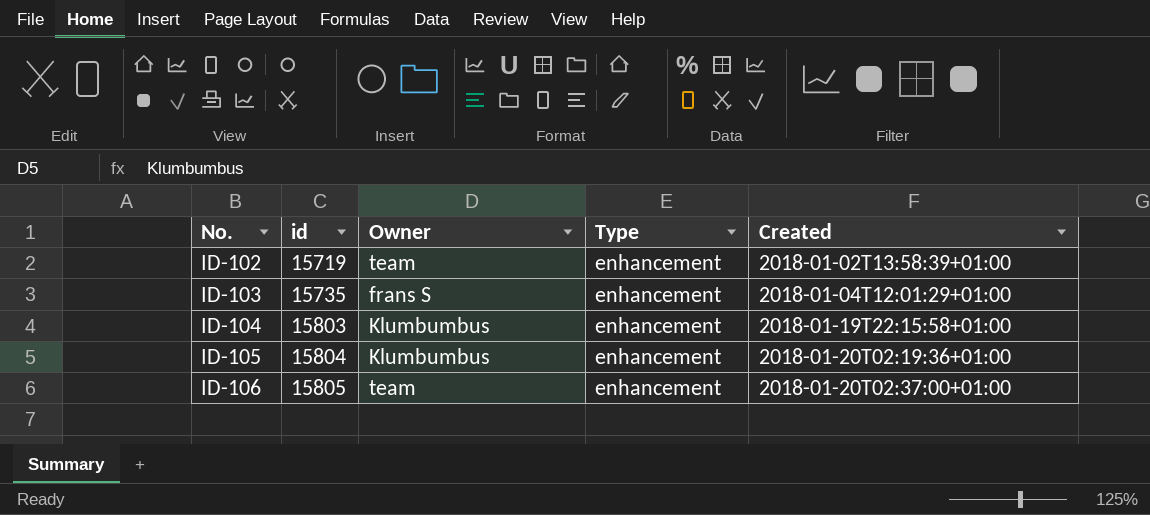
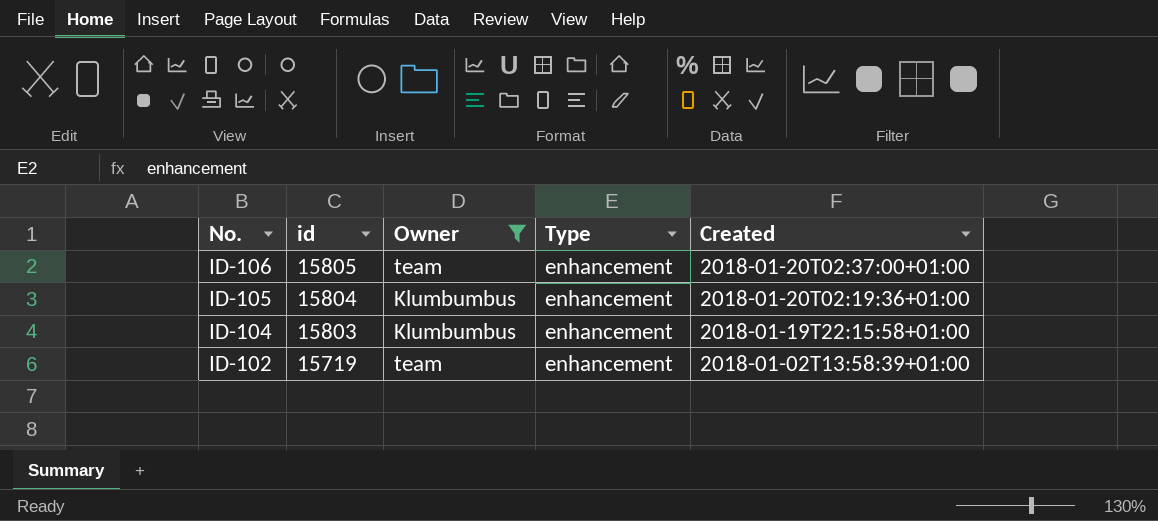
filter: none -> Owner != frans S
row order: No. ascending -> No. descending

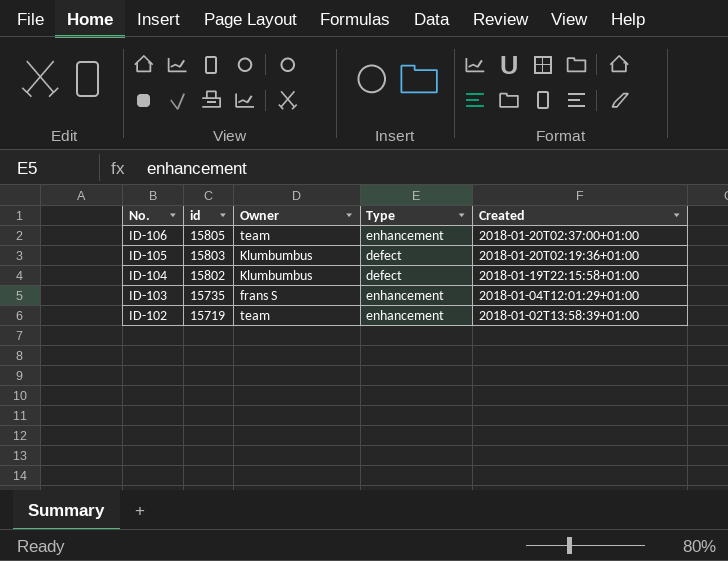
filter: Owner != frans S -> none
ID-105 | id: 15804 -> 15803
ID-105 | Type: enhancement -> defect
ID-104 | id: 15803 -> 15802
ID-104 | Type: enhancement -> defect

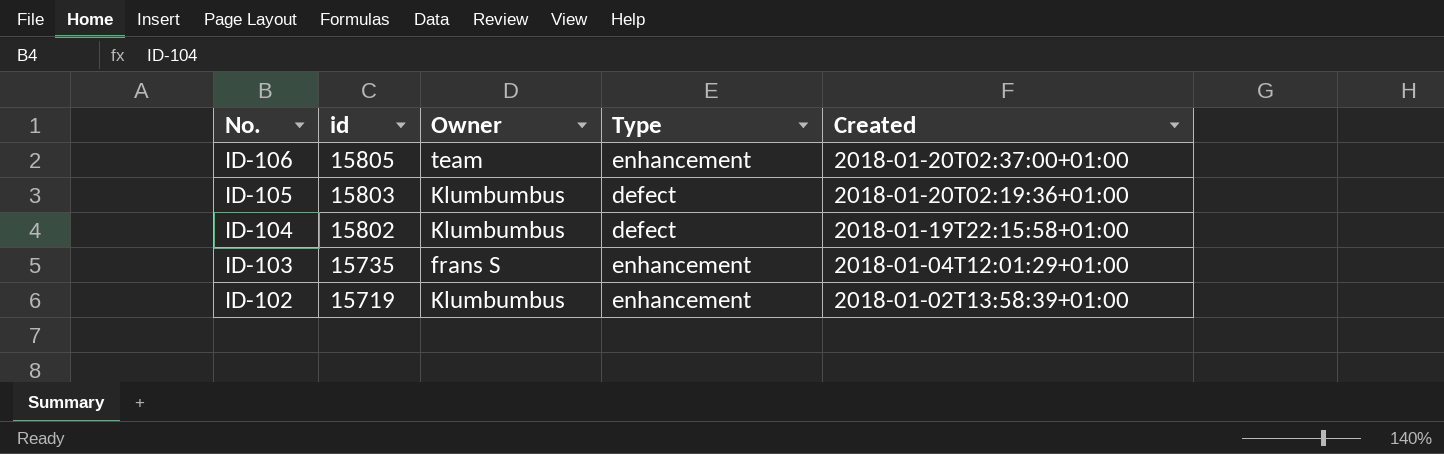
ID-102 | Owner: team -> Klumbumbus

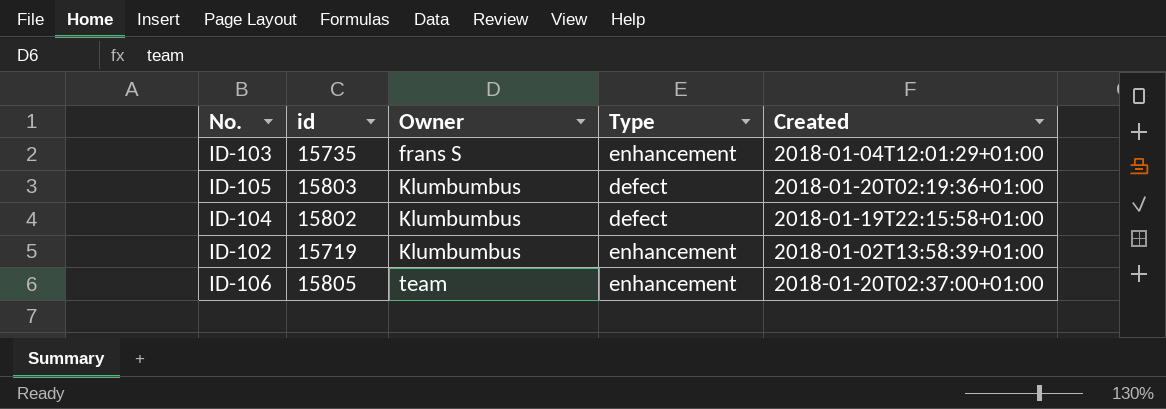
row order: No. descending -> Owner ascending

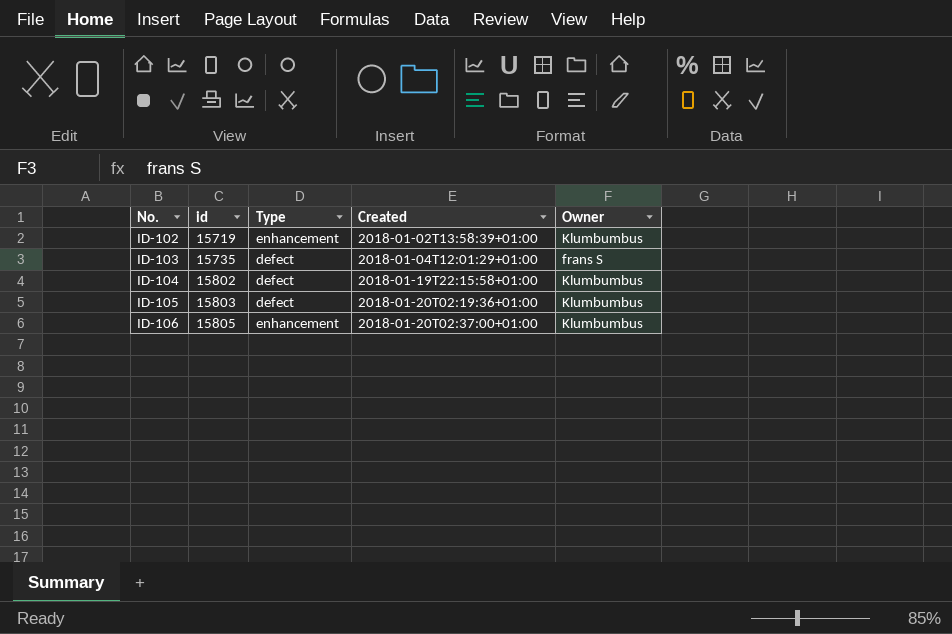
row order: Owner ascending -> No. ascending
column Owner | position: 3 -> 5
ID-103 | Type: enhancement -> defect
ID-106 | Owner: team -> Klumbumbus

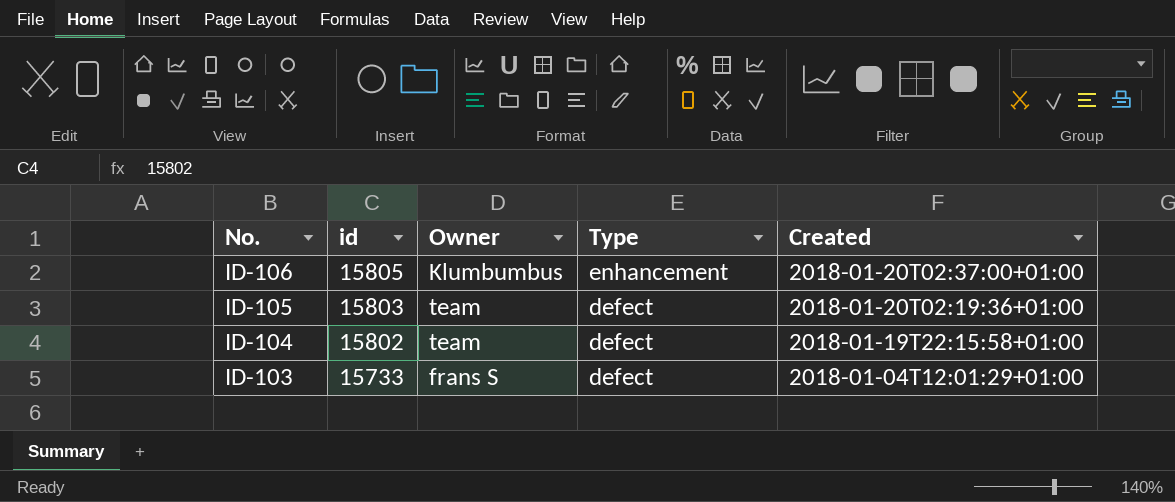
row order: No. ascending -> No. descending
column Owner | position: 5 -> 3
row ID-102: 15719 | enhancement | 2018-01-02T13:58:39+01:00 | Klumbumbus -> none
ID-105 | Owner: Klumbumbus -> team
ID-104 | Owner: Klumbumbus -> team
ID-103 | id: 15735 -> 15733

